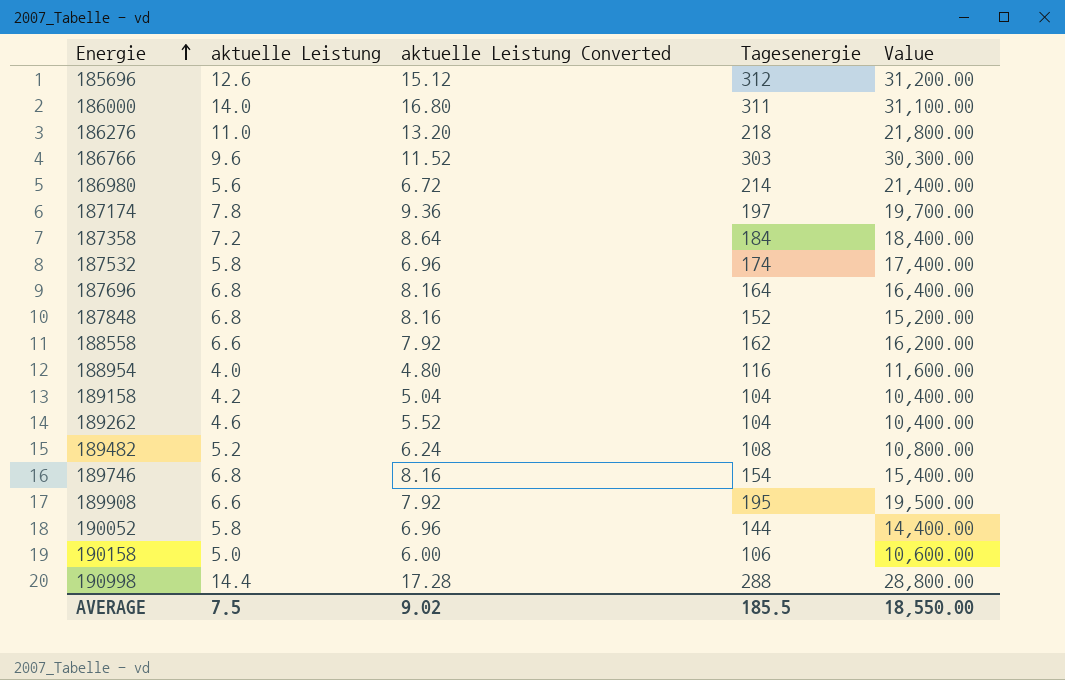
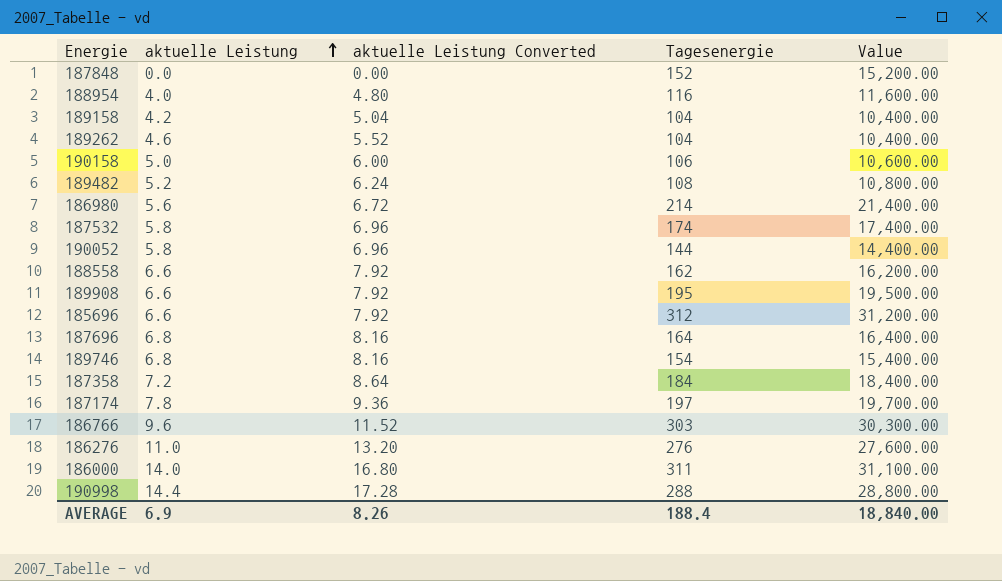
row order: Energie ascending -> aktuelle Leistung ascending
187848 | aktuelle Leistung: 6.8 -> 0.0
187848 | aktuelle Leistung Converted: 8.16 -> 0.00
185696 | aktuelle Leistung: 12.6 -> 6.6
185696 | aktuelle Leistung Converted: 15.12 -> 7.92
186276 | Tagesenergie: 218 -> 276
186276 | Value: 21,800.00 -> 27,600.00
AVERAGE | aktuelle Leistung: 7.5 -> 6.9
AVERAGE | aktuelle Leistung Converted: 9.02 -> 8.26
AVERAGE | Tagesenergie: 185.5 -> 188.4
AVERAGE | Value: 18,550.00 -> 18,840.00

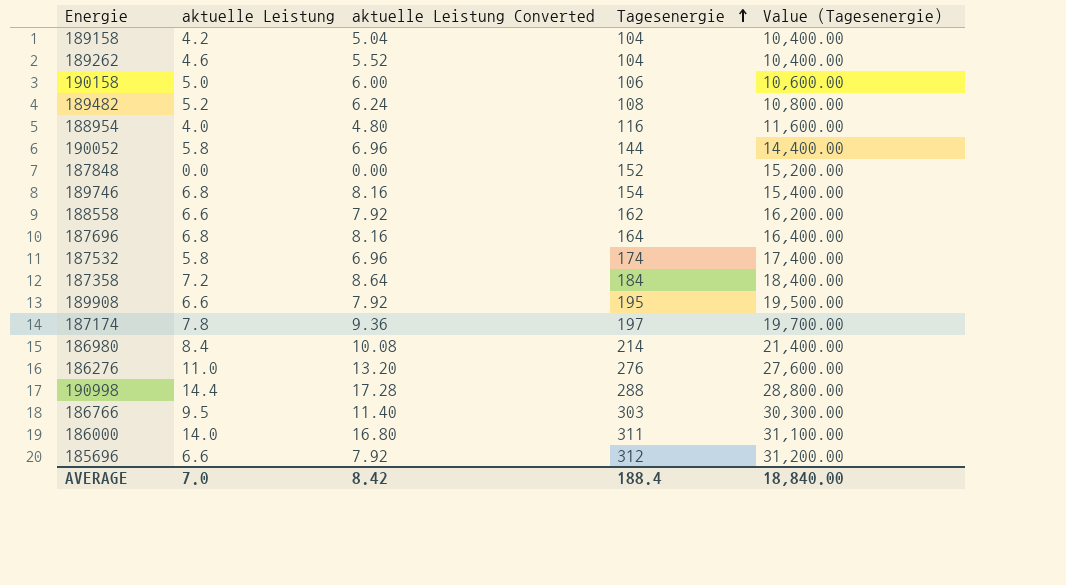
row order: aktuelle Leistung ascending -> Tagesenergie ascending
column name: Value -> Value (Tagesenergie)
186980 | aktuelle Leistung: 5.6 -> 8.4
186980 | aktuelle Leistung Converted: 6.72 -> 10.08
186766 | aktuelle Leistung: 9.6 -> 9.5
186766 | aktuelle Leistung Converted: 11.52 -> 11.40
AVERAGE | aktuelle Leistung: 6.9 -> 7.0
AVERAGE | aktuelle Leistung Converted: 8.26 -> 8.42

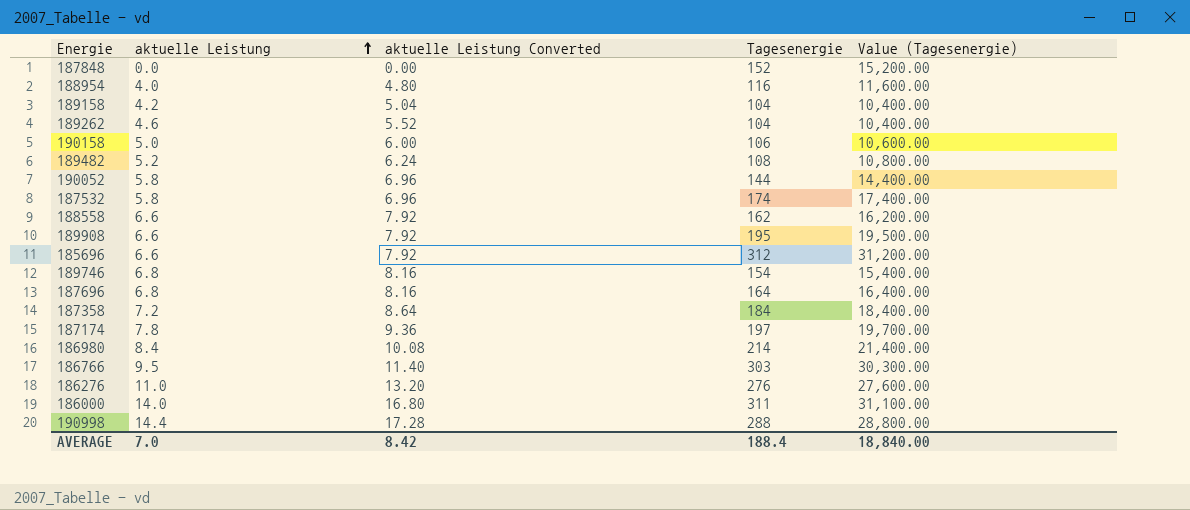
row order: Tagesenergie ascending -> aktuelle Leistung ascending

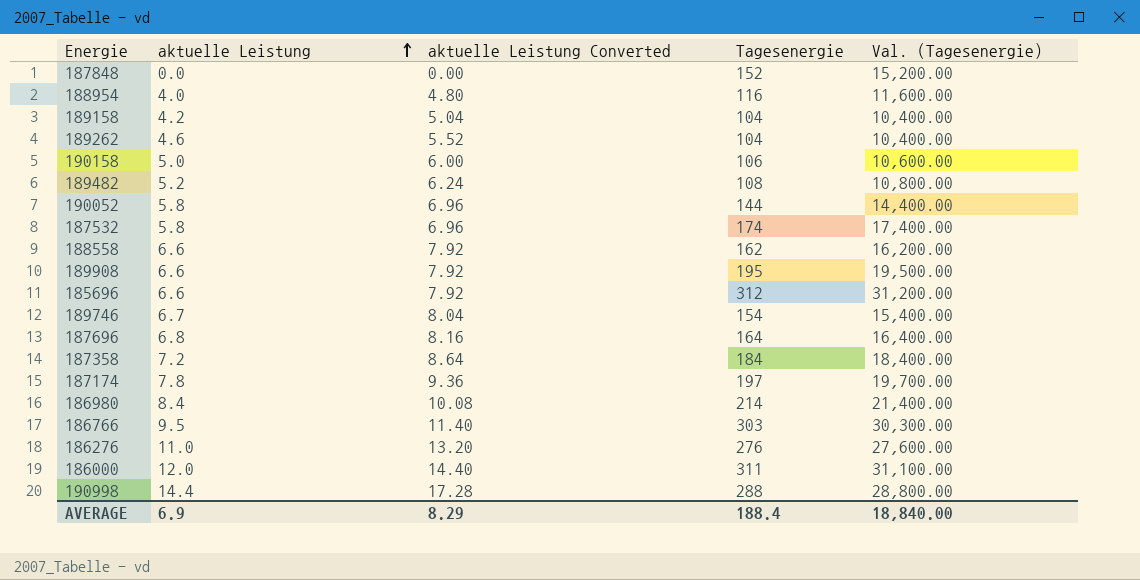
column name: Value (Tagesenergie) -> Val. (Tagesenergie)
189746 | aktuelle Leistung: 6.8 -> 6.7
189746 | aktuelle Leistung Converted: 8.16 -> 8.04
186000 | aktuelle Leistung: 14.0 -> 12.0
186000 | aktuelle Leistung Converted: 16.80 -> 14.40
AVERAGE | aktuelle Leistung: 7.0 -> 6.9
AVERAGE | aktuelle Leistung Converted: 8.42 -> 8.29

